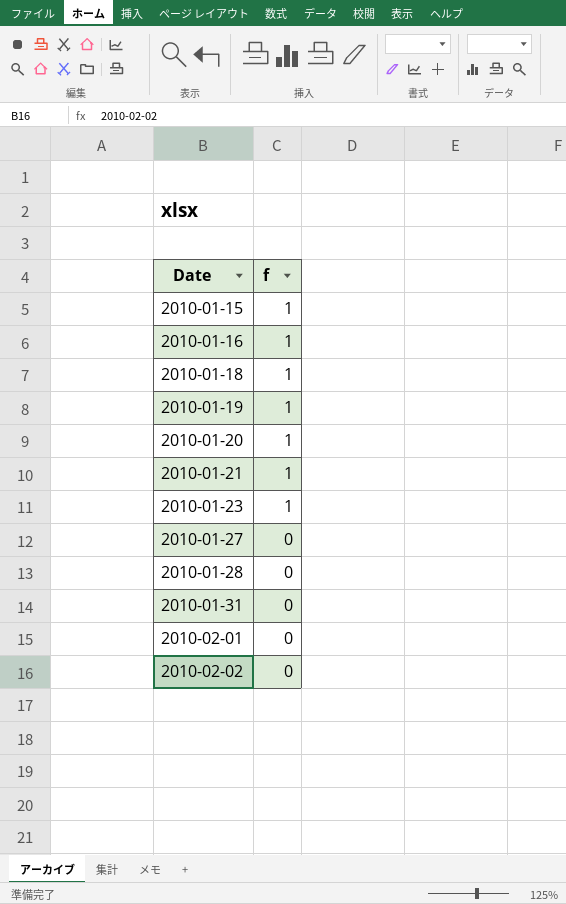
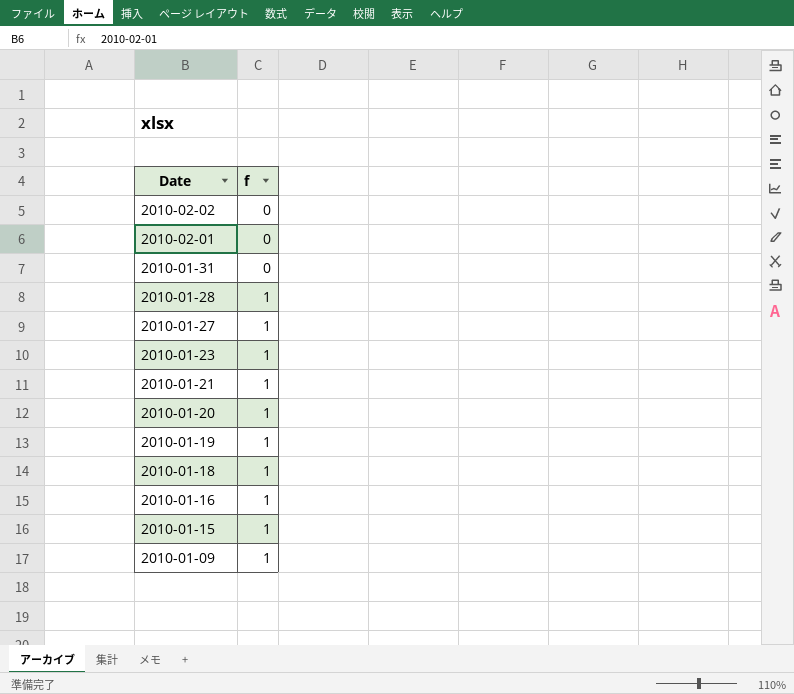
row order: Date ascending -> Date descending
2010-01-28 | f: 0 -> 1
2010-01-27 | f: 0 -> 1
row 2010-01-09: none -> 1

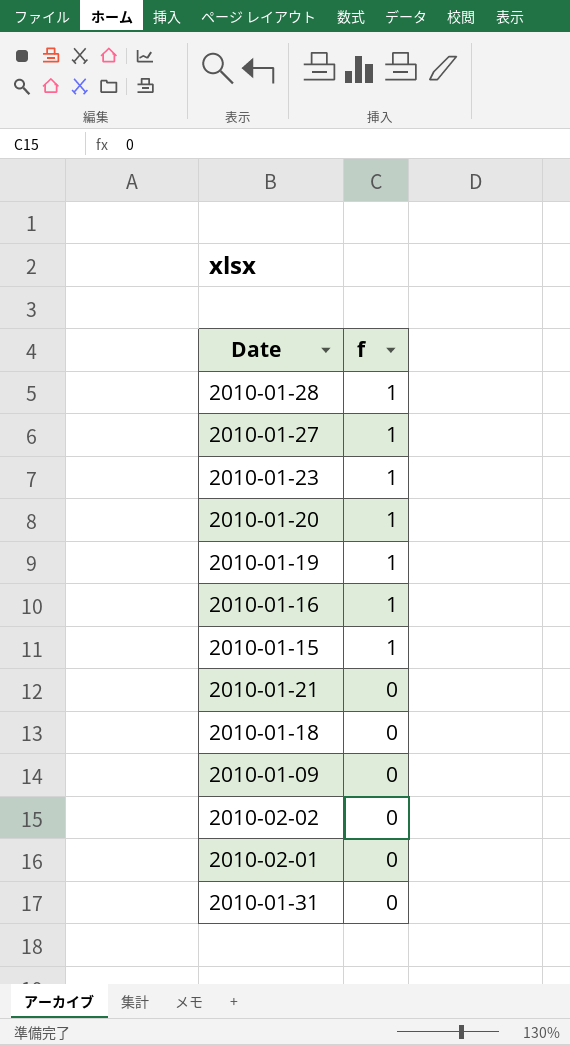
row order: Date descending -> f descending
2010-01-21 | f: 1 -> 0
2010-01-18 | f: 1 -> 0
2010-01-09 | f: 1 -> 0

